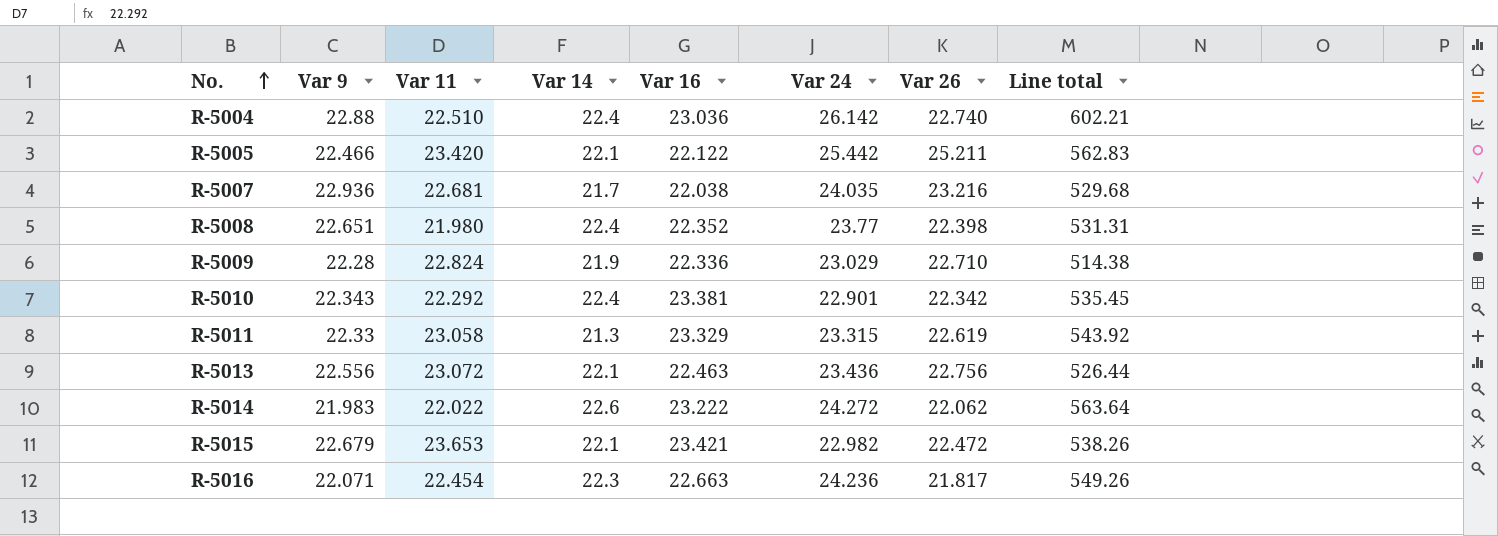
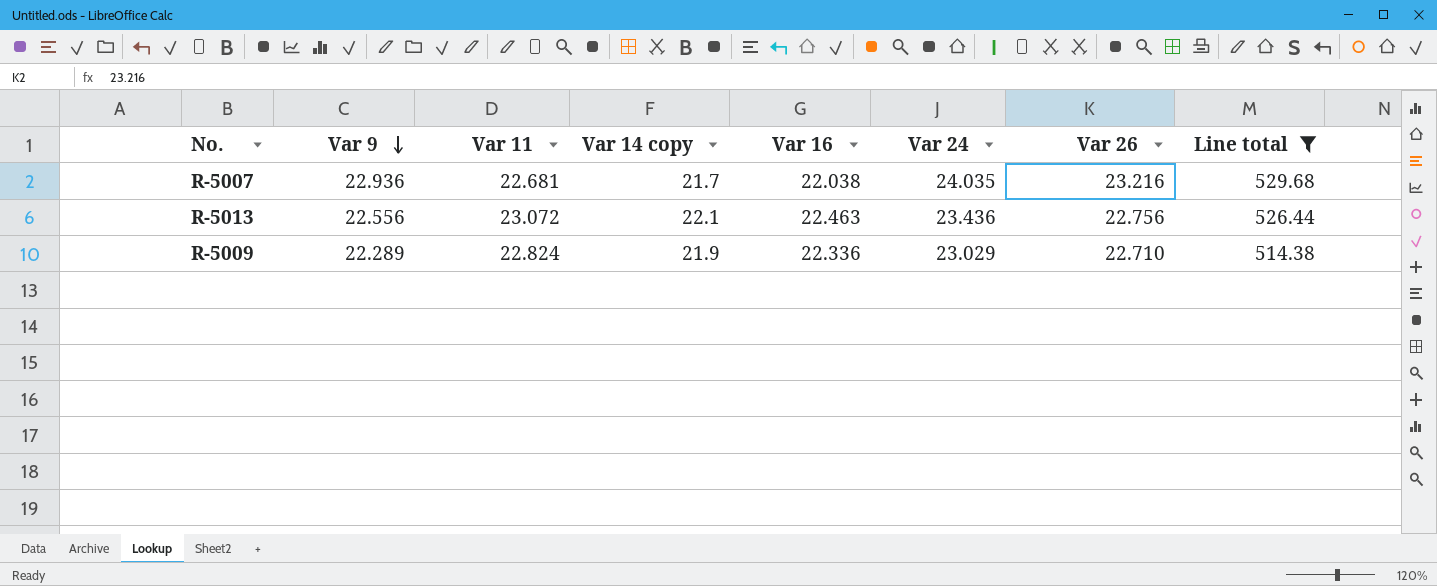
filter: none -> Line total <= 529.68
row order: No. ascending -> Var 9 descending
column name: Var 14 -> Var 14 copy
R-5009 | Var 9: 22.28 -> 22.289

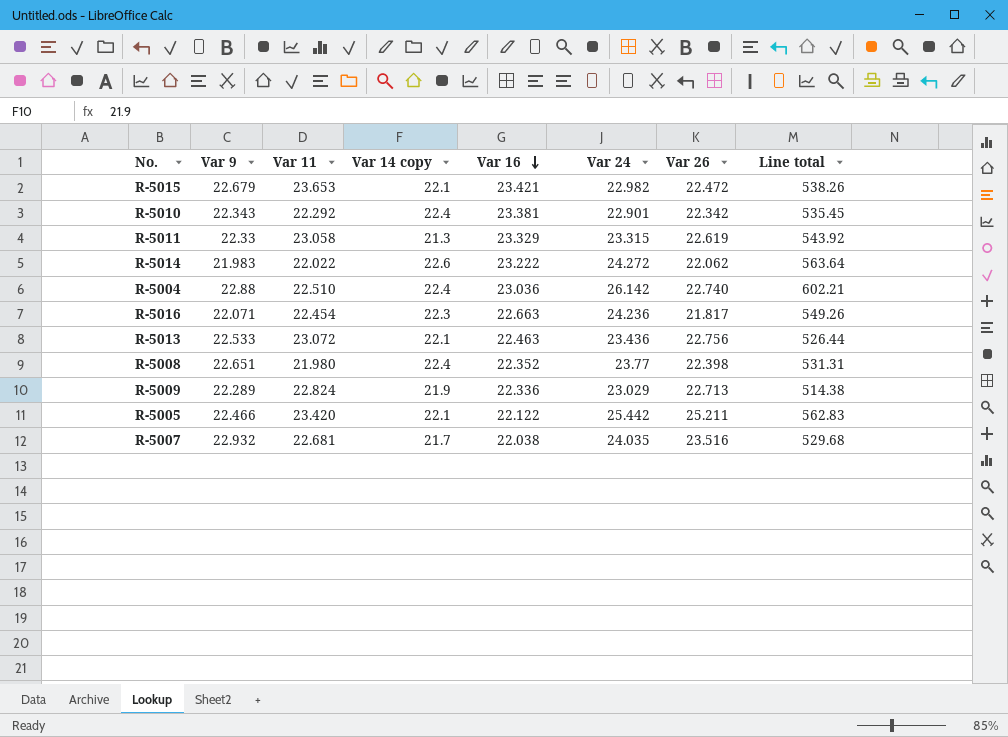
filter: Line total <= 529.68 -> none
row order: Var 9 descending -> Var 16 descending
R-5013 | Var 9: 22.556 -> 22.533
R-5009 | Var 26: 22.710 -> 22.713
R-5007 | Var 9: 22.936 -> 22.932
R-5007 | Var 26: 23.216 -> 23.516

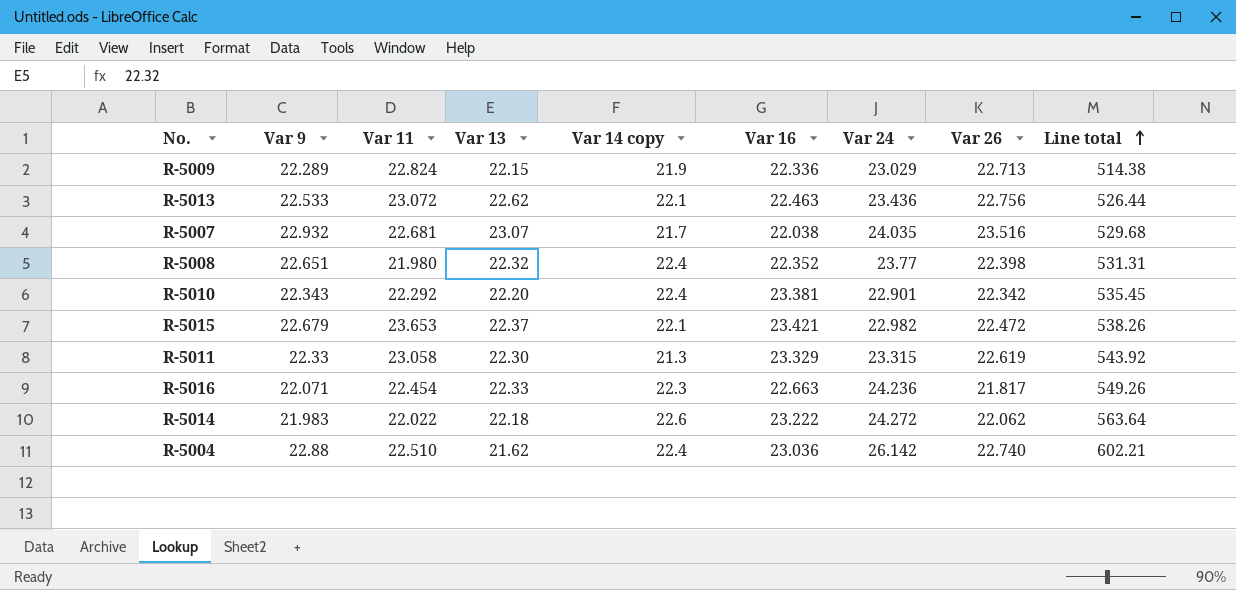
row order: Var 16 descending -> Line total ascending
column Var 13 | position: none -> 4
row R-5005: 22.466 | 23.420 | 22.1 | 22.122 | 25.442 | 25.211 | 562.83 -> none

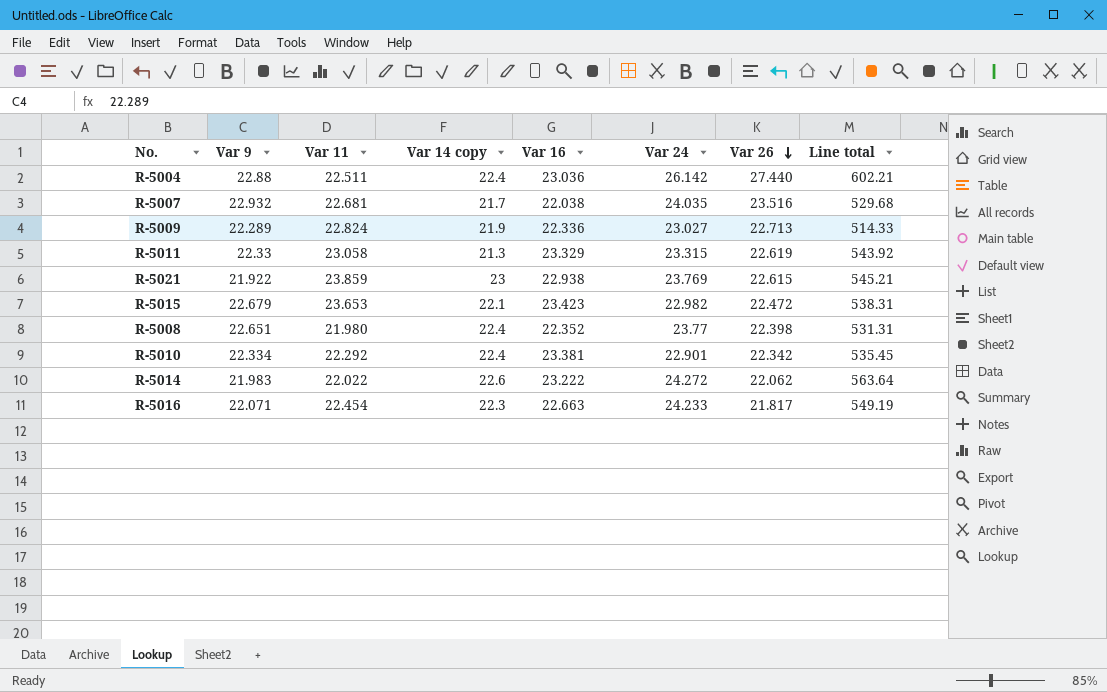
row order: Line total ascending -> Var 26 descending
column Var 13 | position: 4 -> none
row R-5013: 22.533 | 23.072 | 22.62 | 22.1 | 22.463 | 23.436 | 22.756 | 526.44 -> none
R-5004 | Var 11: 22.510 -> 22.511
R-5004 | Var 26: 22.740 -> 27.440
R-5009 | Var 24: 23.029 -> 23.027
R-5009 | Line total: 514.38 -> 514.33
row R-5021: none -> 21.922 | 23.859 | 23 | 22.938 | 23.769 | 22.615 | 545.21
R-5015 | Var 16: 23.421 -> 23.423
R-5015 | Line total: 538.26 -> 538.31
R-5010 | Var 9: 22.343 -> 22.334
R-5016 | Var 24: 24.236 -> 24.233
R-5016 | Line total: 549.26 -> 549.19

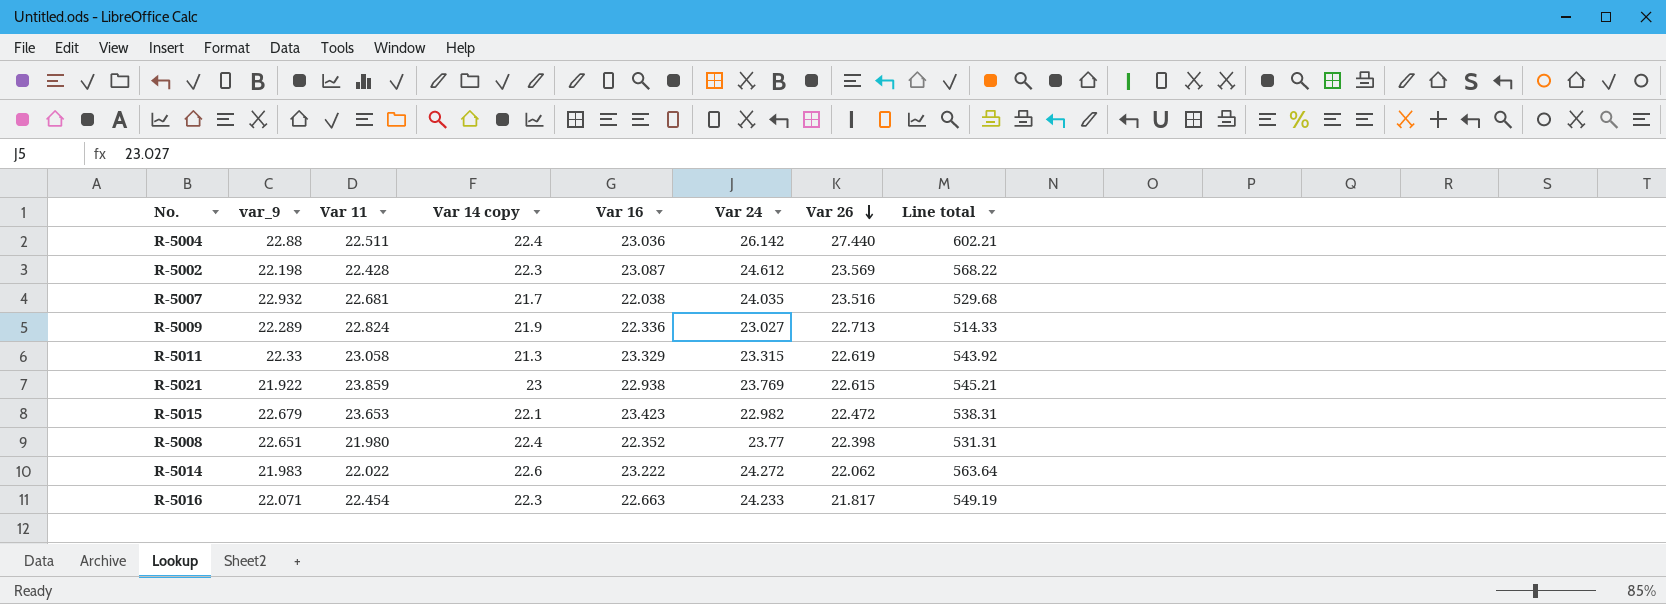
column name: Var 9 -> var_9
row R-5010: 22.334 | 22.292 | 22.4 | 23.381 | 22.901 | 22.342 | 535.45 -> none
row R-5002: none -> 22.198 | 22.428 | 22.3 | 23.087 | 24.612 | 23.569 | 568.22

